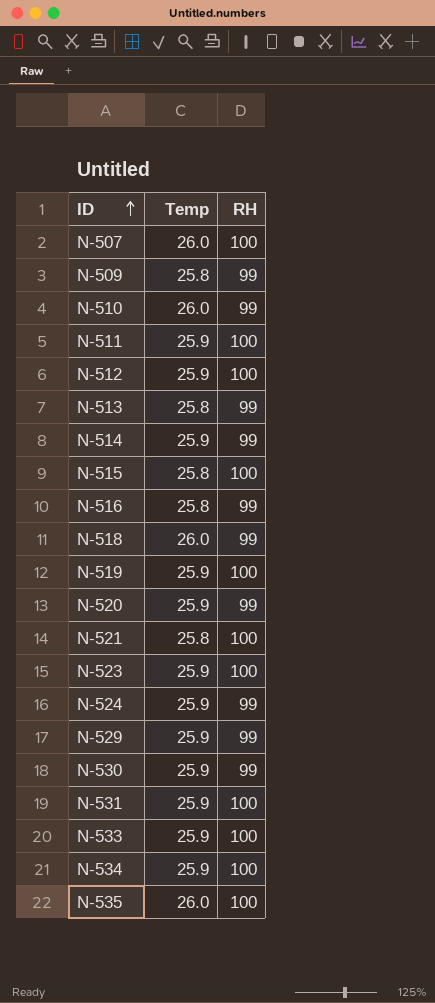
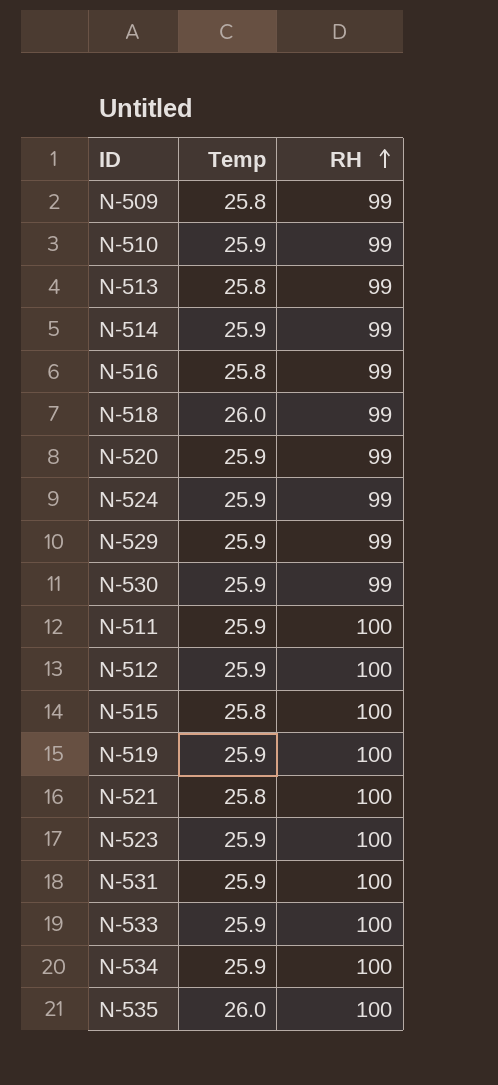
row order: ID ascending -> RH ascending
row N-507: 26.0 | 100 -> none
N-510 | Temp: 26.0 -> 25.9

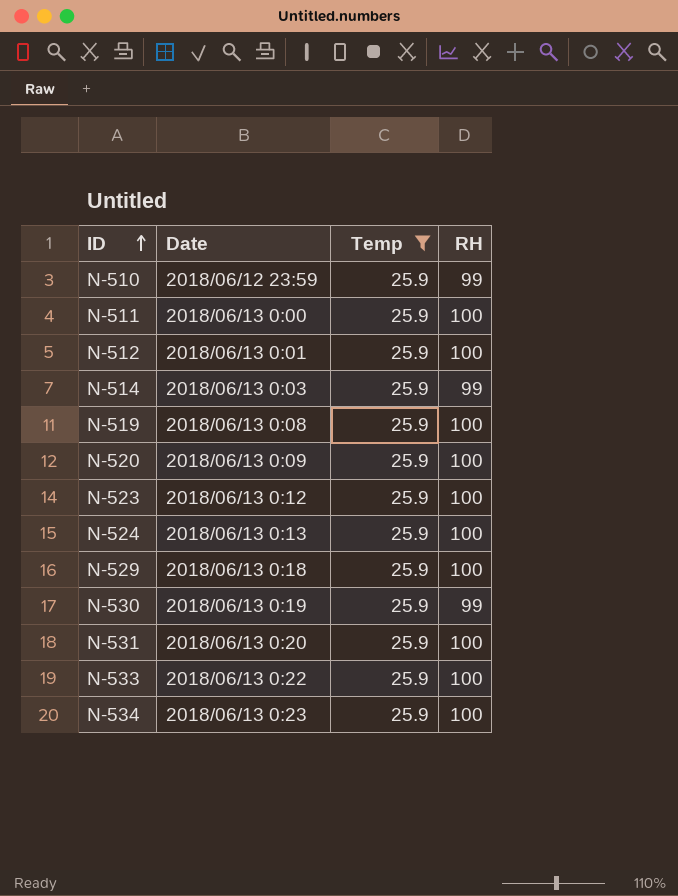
filter: none -> Temp = 25.9
row order: RH ascending -> ID ascending
column Date | position: none -> 2
N-520 | RH: 99 -> 100
N-524 | RH: 99 -> 100
N-529 | RH: 99 -> 100

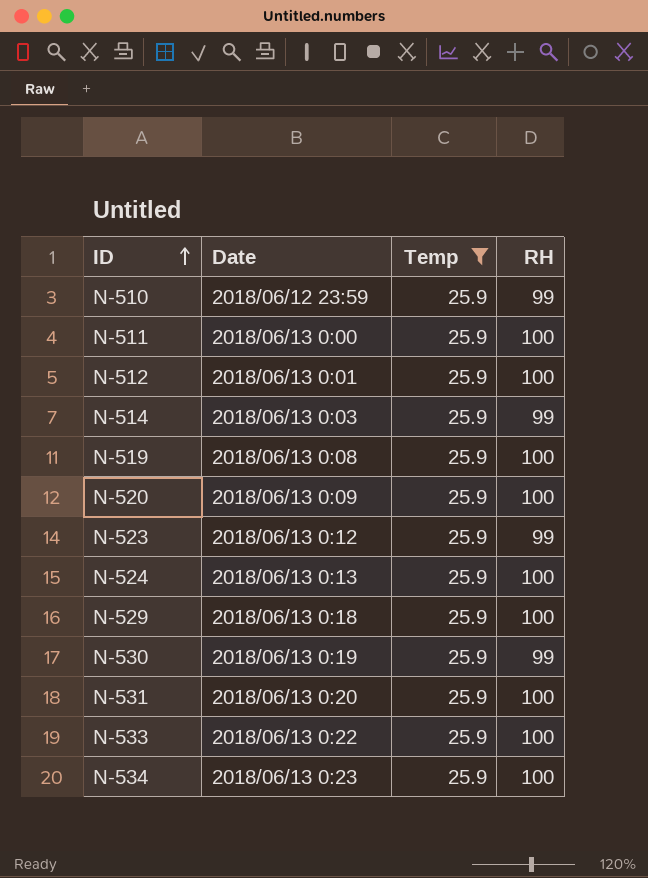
N-523 | RH: 100 -> 99

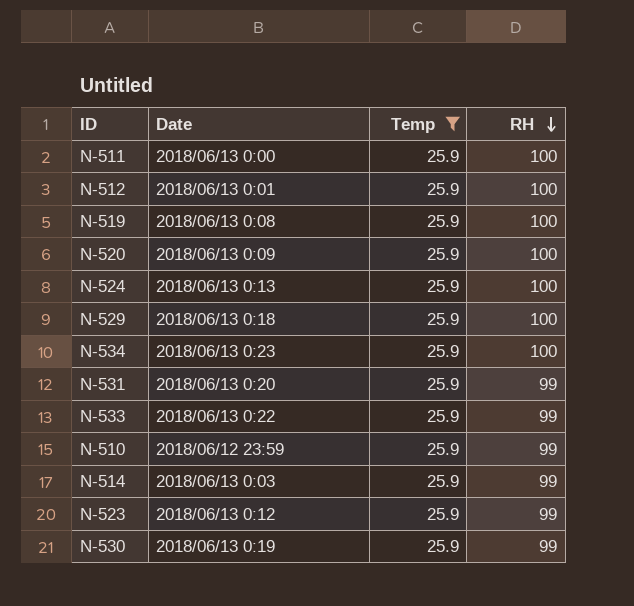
row order: ID ascending -> RH descending
N-531 | RH: 100 -> 99
N-533 | RH: 100 -> 99

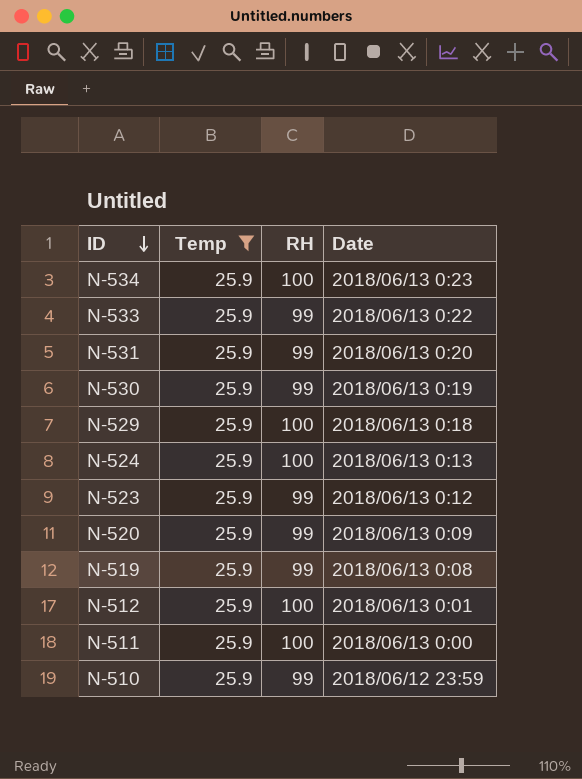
row order: RH descending -> ID descending
column Date | position: 2 -> 4
row N-514: 2018/06/13 0:03 | 25.9 | 99 -> none
N-520 | RH: 100 -> 99
N-519 | RH: 100 -> 99

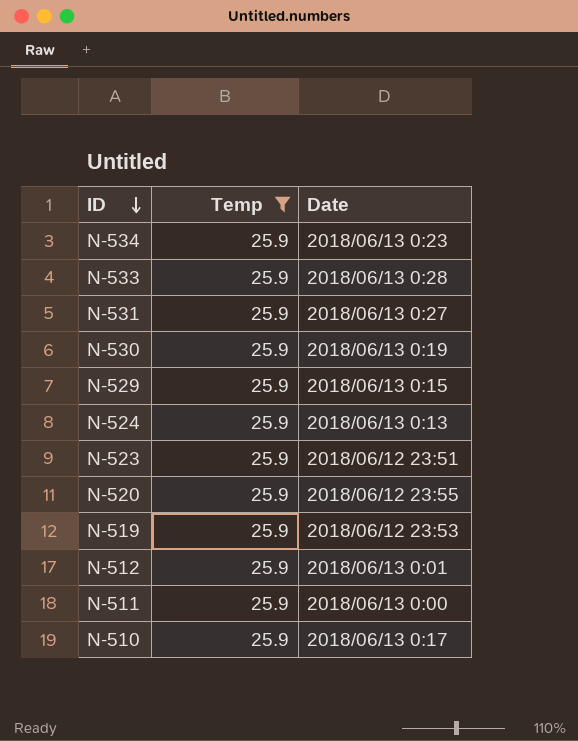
column RH | position: 3 -> none
N-533 | Date: 2018/06/13 0:22 -> 2018/06/13 0:28
N-531 | Date: 2018/06/13 0:20 -> 2018/06/13 0:27
N-529 | Date: 2018/06/13 0:18 -> 2018/06/13 0:15
N-523 | Date: 2018/06/13 0:12 -> 2018/06/12 23:51
N-520 | Date: 2018/06/13 0:09 -> 2018/06/12 23:55
N-519 | Date: 2018/06/13 0:08 -> 2018/06/12 23:53
N-510 | Date: 2018/06/12 23:59 -> 2018/06/13 0:17

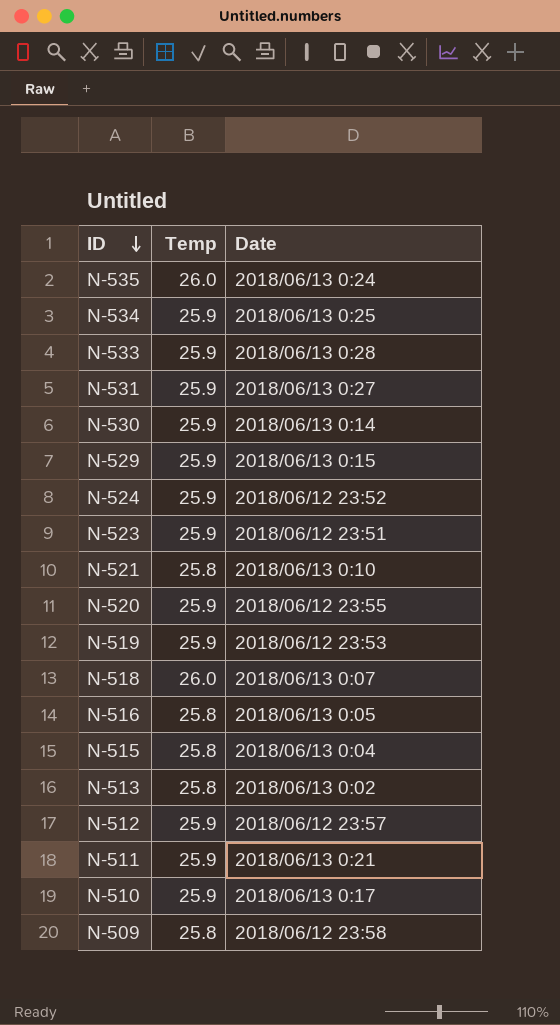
filter: Temp = 25.9 -> none
N-534 | Date: 2018/06/13 0:23 -> 2018/06/13 0:25
N-530 | Date: 2018/06/13 0:19 -> 2018/06/13 0:14
N-524 | Date: 2018/06/13 0:13 -> 2018/06/12 23:52
N-512 | Date: 2018/06/13 0:01 -> 2018/06/12 23:57
N-511 | Date: 2018/06/13 0:00 -> 2018/06/13 0:21

